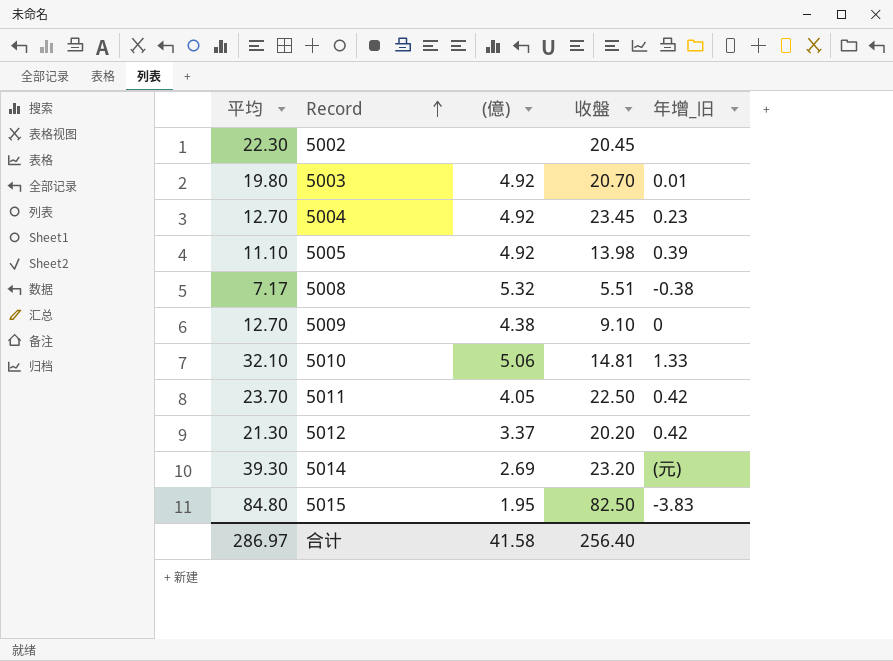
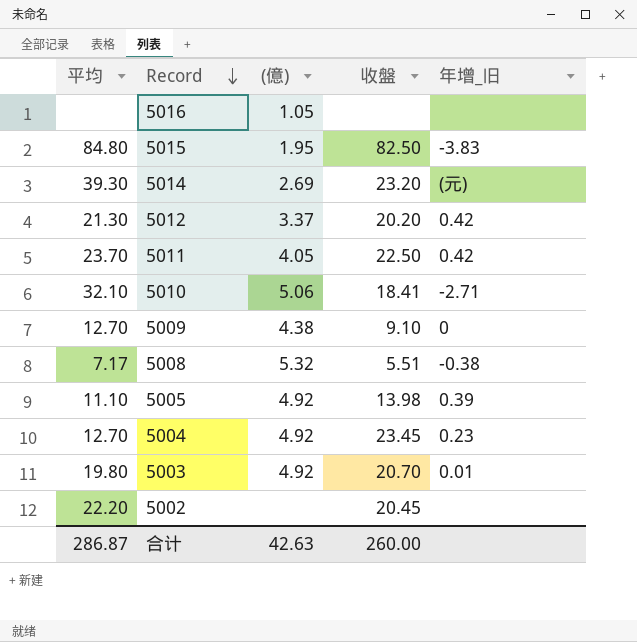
row order: Record ascending -> Record descending
row 5016: none -> none | 1.05 | none | none
5010 | 收盤: 14.81 -> 18.41
5010 | 年增_旧: 1.33 -> -2.71
5002 | 平均: 22.30 -> 22.20
合计 | 平均: 286.97 -> 286.87
合计 | (億): 41.58 -> 42.63
合计 | 收盤: 256.40 -> 260.00

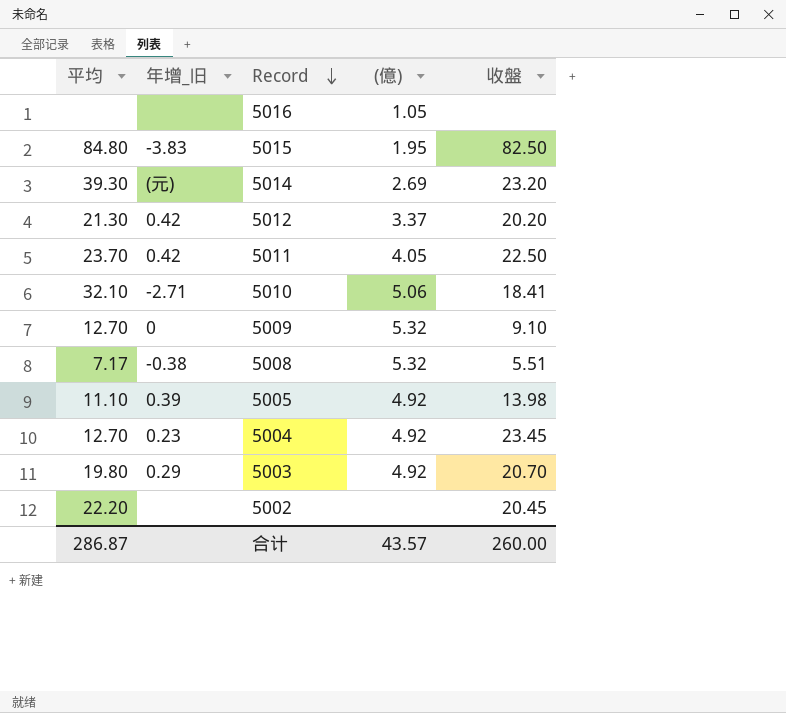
column 年增_旧 | position: 5 -> 2
5009 | (億): 4.38 -> 5.32
5003 | 年增_旧: 0.01 -> 0.29
合计 | (億): 42.63 -> 43.57

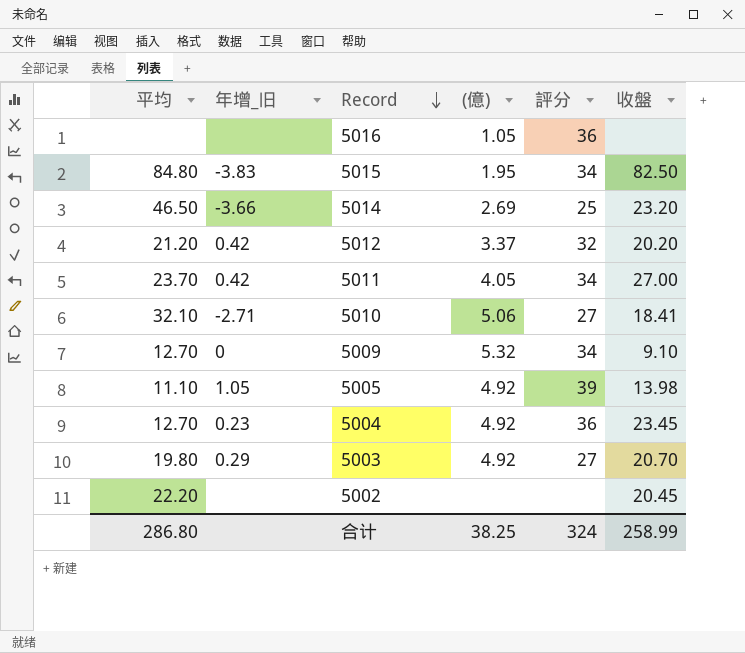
column 評分 | position: none -> 5
row 5008: 7.17 | -0.38 | 5.32 | 5.51 -> none
5014 | 平均: 39.30 -> 46.50
5014 | 年增_旧: (元) -> -3.66
5012 | 平均: 21.30 -> 21.20
5011 | 收盤: 22.50 -> 27.00
5005 | 年增_旧: 0.39 -> 1.05
合计 | 平均: 286.87 -> 286.80
合计 | (億): 43.57 -> 38.25
合计 | 收盤: 260.00 -> 258.99

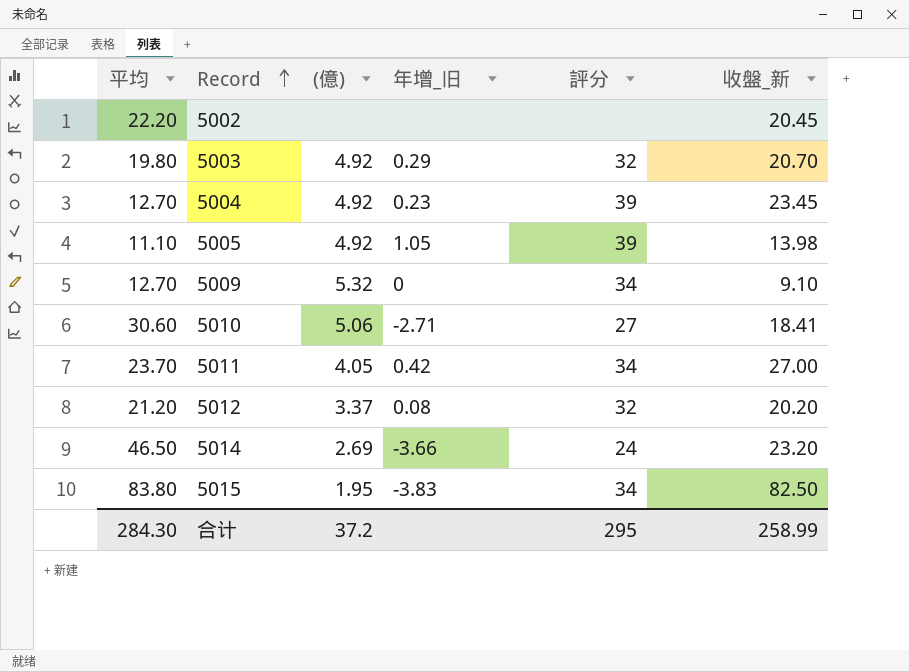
row order: Record descending -> Record ascending
column 年增_旧 | position: 2 -> 4
column name: 收盤 -> 收盤_新
row 5016: none | none | 1.05 | 36 | none -> none
5003 | 評分: 27 -> 32
5004 | 評分: 36 -> 39
5010 | 平均: 32.10 -> 30.60
5012 | 年增_旧: 0.42 -> 0.08
5014 | 評分: 25 -> 24
5015 | 平均: 84.80 -> 83.80
合计 | 平均: 286.80 -> 284.30
合计 | (億): 38.25 -> 37.2
合计 | 評分: 324 -> 295

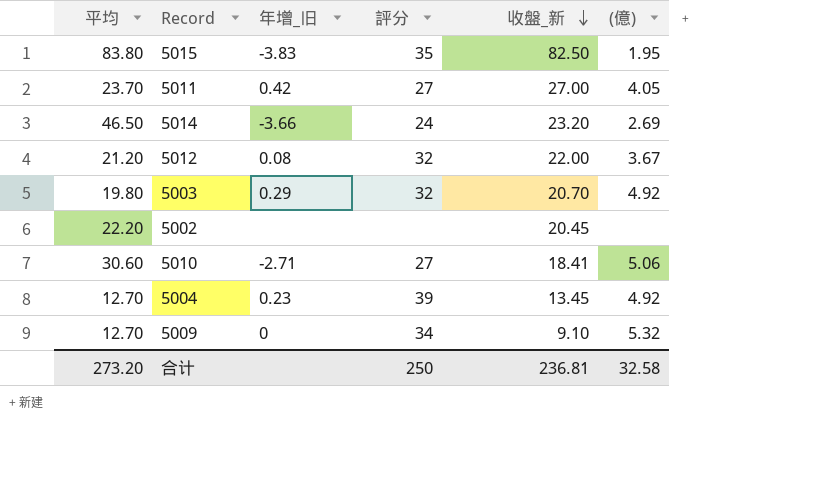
row order: Record ascending -> 收盤_新 descending
column (億) | position: 3 -> 6
row 5005: 11.10 | 4.92 | 1.05 | 39 | 13.98 -> none
5015 | 評分: 34 -> 35
5011 | 評分: 34 -> 27
5012 | 收盤_新: 20.20 -> 22.00
5012 | (億): 3.37 -> 3.67
5004 | 收盤_新: 23.45 -> 13.45
合计 | 平均: 284.30 -> 273.20
合计 | 評分: 295 -> 250
合计 | 收盤_新: 258.99 -> 236.81
合计 | (億): 37.2 -> 32.58

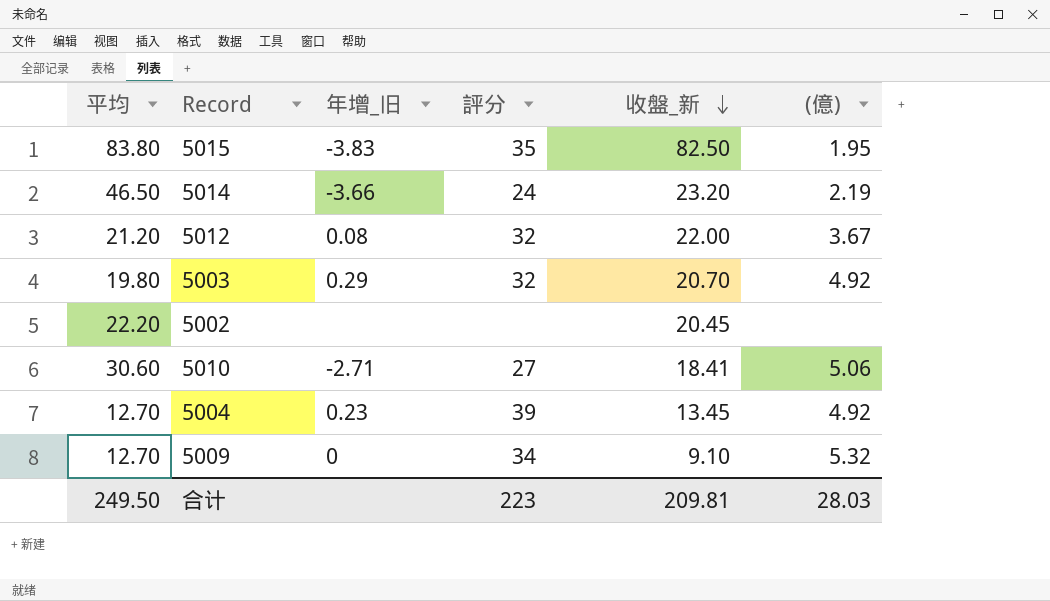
row 5011: 23.70 | 0.42 | 27 | 27.00 | 4.05 -> none
5014 | (億): 2.69 -> 2.19
合计 | 平均: 273.20 -> 249.50
合计 | 評分: 250 -> 223
合计 | 收盤_新: 236.81 -> 209.81
合计 | (億): 32.58 -> 28.03

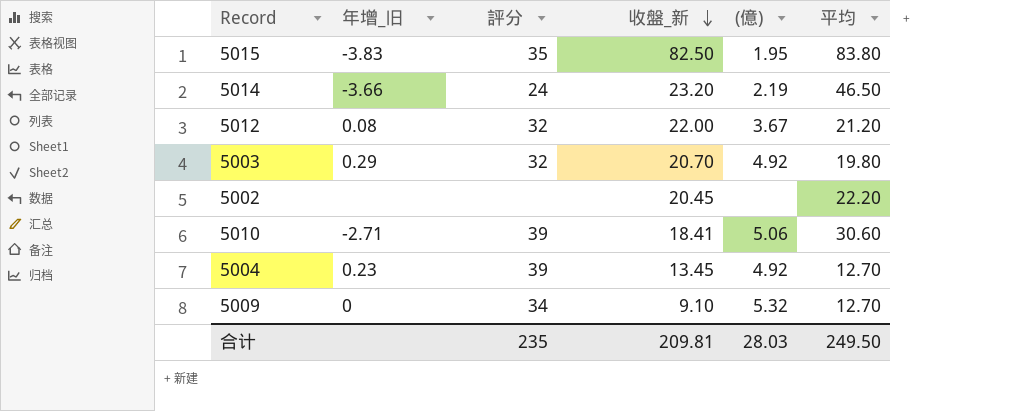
column 平均 | position: 1 -> 6
5010 | 評分: 27 -> 39
合计 | 評分: 223 -> 235

